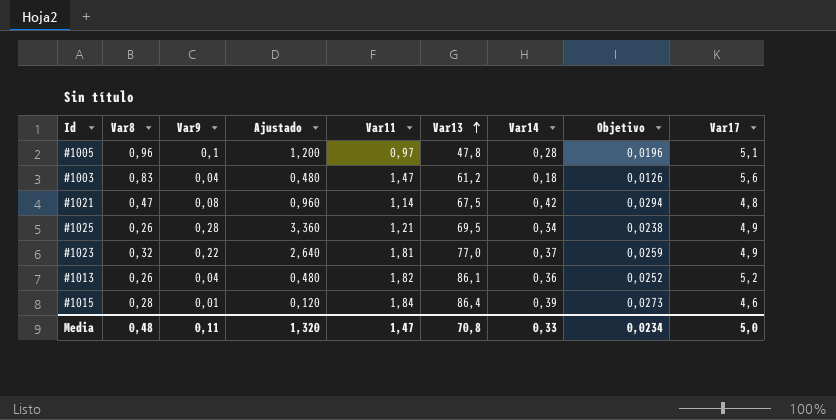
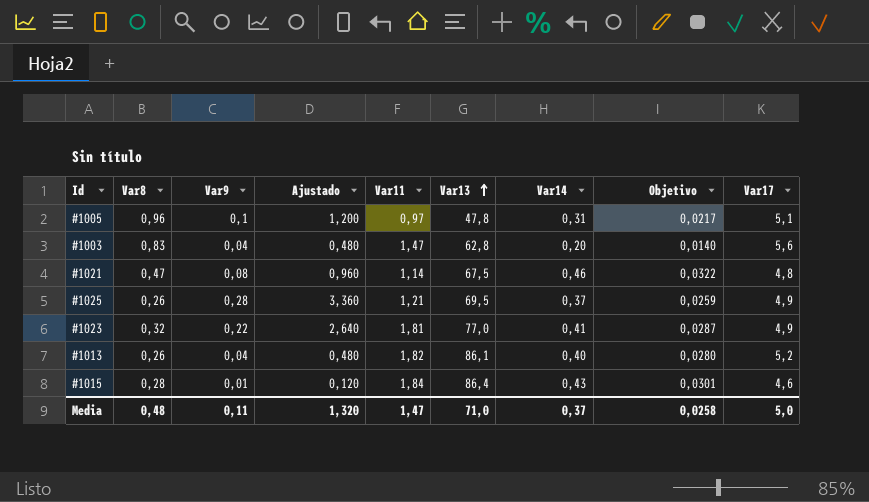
#1005 | Var14: 0,28 -> 0,31
#1005 | Objetivo: 0,0196 -> 0,0217
#1003 | Var13: 61,2 -> 62,8
#1003 | Var14: 0,18 -> 0,20
#1003 | Objetivo: 0,0126 -> 0,0140
#1021 | Var14: 0,42 -> 0,46
#1021 | Objetivo: 0,0294 -> 0,0322
#1025 | Var14: 0,34 -> 0,37
#1025 | Objetivo: 0,0238 -> 0,0259
#1023 | Var14: 0,37 -> 0,41
#1023 | Objetivo: 0,0259 -> 0,0287
#1013 | Var14: 0,36 -> 0,40
#1013 | Objetivo: 0,0252 -> 0,0280
#1015 | Var14: 0,39 -> 0,43
#1015 | Objetivo: 0,0273 -> 0,0301
Media | Var13: 70,8 -> 71,0
Media | Var14: 0,33 -> 0,37
Media | Objetivo: 0,0234 -> 0,0258

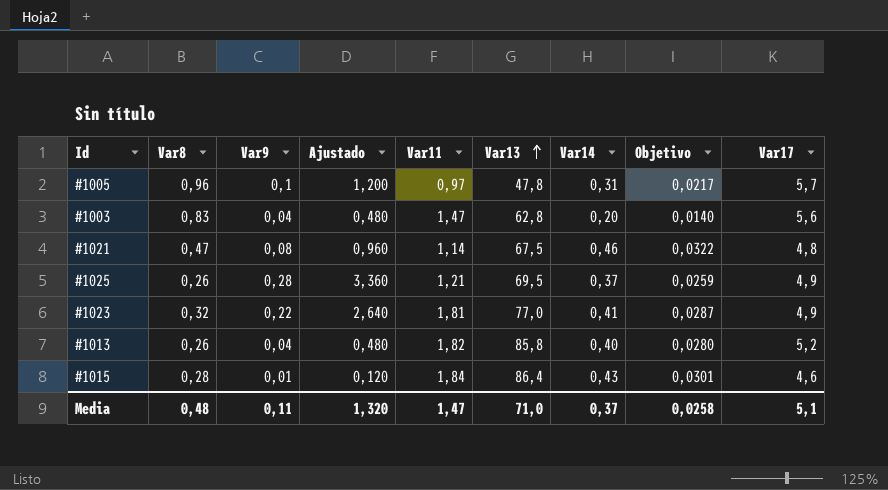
#1005 | Var17: 5,1 -> 5,7
#1013 | Var13: 86,1 -> 85,8
Media | Var17: 5,0 -> 5,1

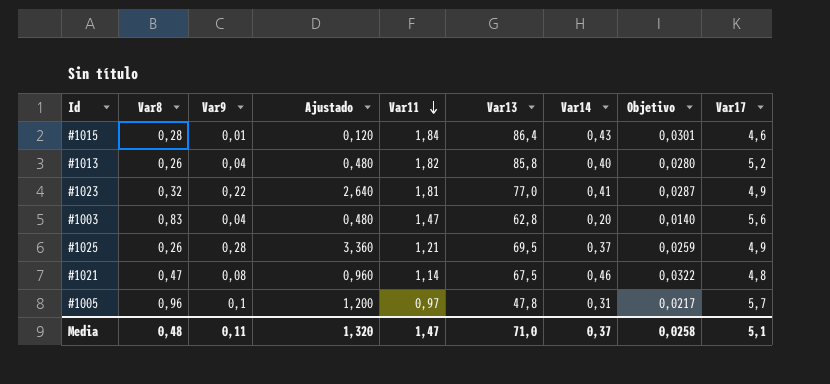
row order: Var13 ascending -> Var11 descending

